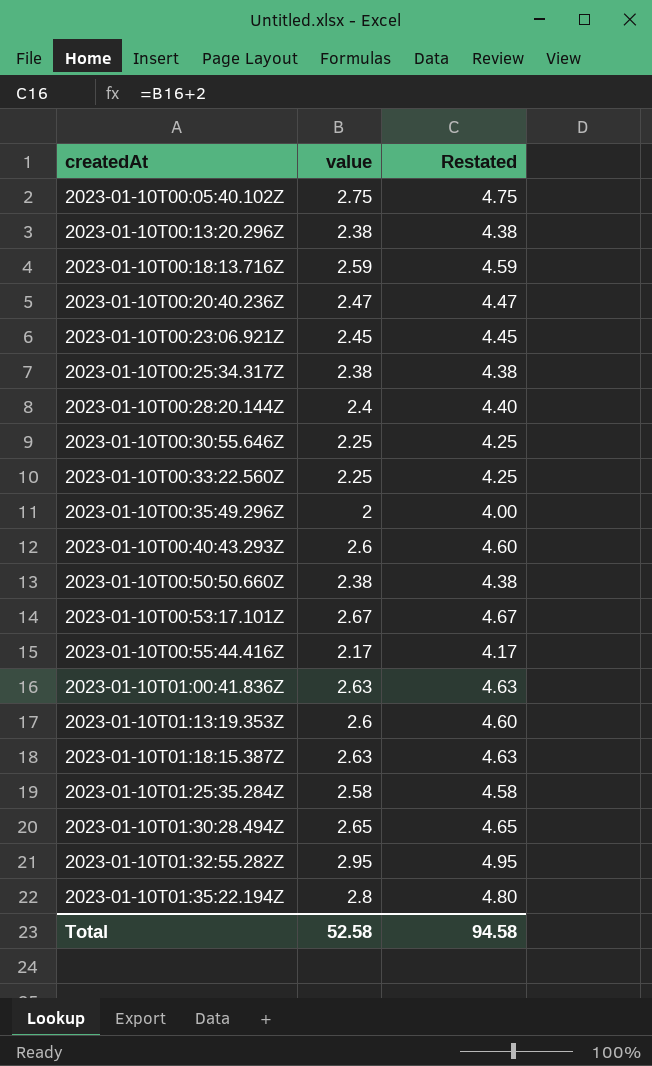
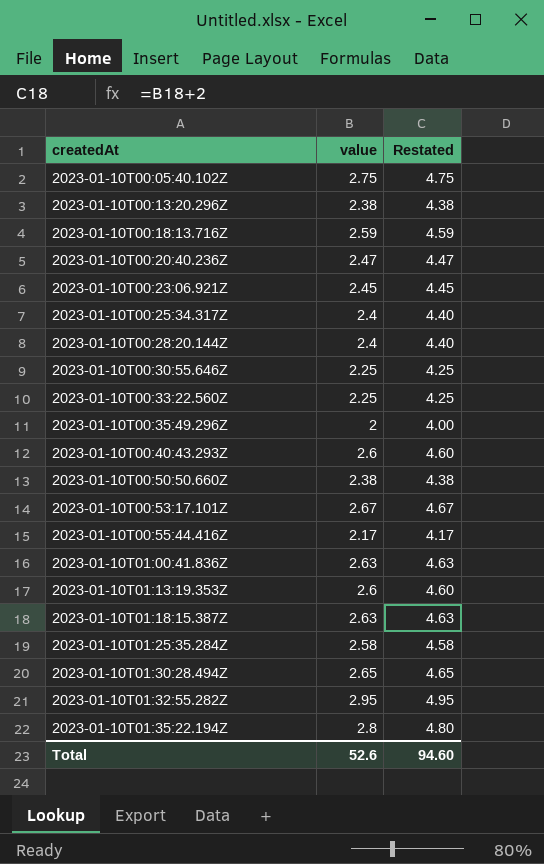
2023-01-10T00:25:34.317Z | value: 2.38 -> 2.4
2023-01-10T00:25:34.317Z | Restated: 4.38 -> 4.40
Total | value: 52.58 -> 52.6
Total | Restated: 94.58 -> 94.60

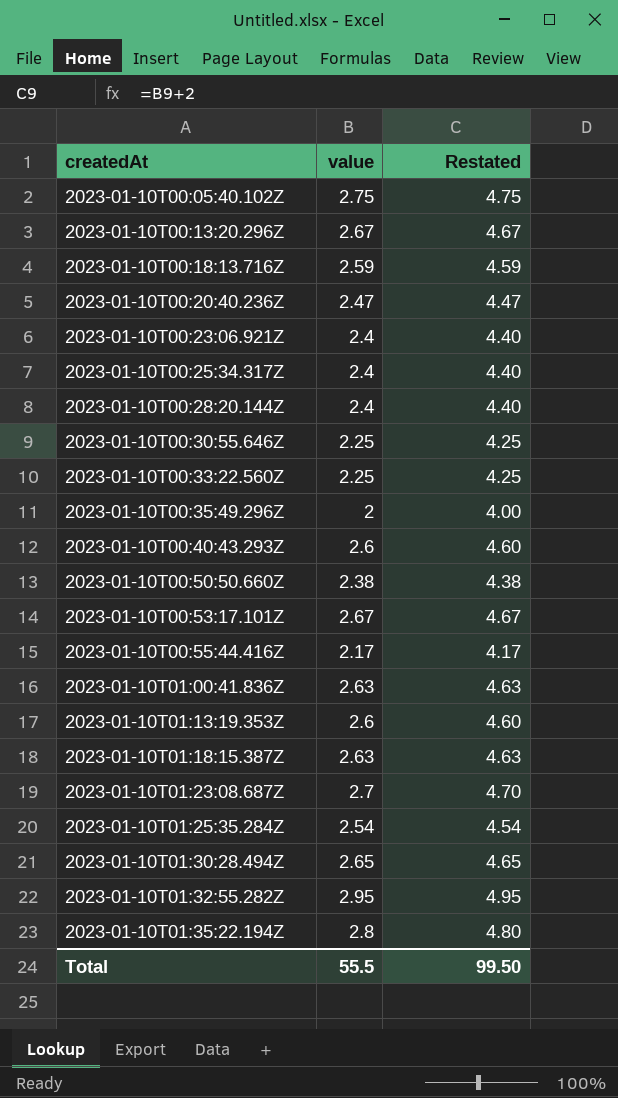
2023-01-10T00:13:20.296Z | value: 2.38 -> 2.67
2023-01-10T00:13:20.296Z | Restated: 4.38 -> 4.67
2023-01-10T00:23:06.921Z | value: 2.45 -> 2.4
2023-01-10T00:23:06.921Z | Restated: 4.45 -> 4.40
row 2023-01-10T01:23:08.687Z: none -> 2.7 | 4.70
2023-01-10T01:25:35.284Z | value: 2.58 -> 2.54
2023-01-10T01:25:35.284Z | Restated: 4.58 -> 4.54
Total | value: 52.6 -> 55.5
Total | Restated: 94.60 -> 99.50

